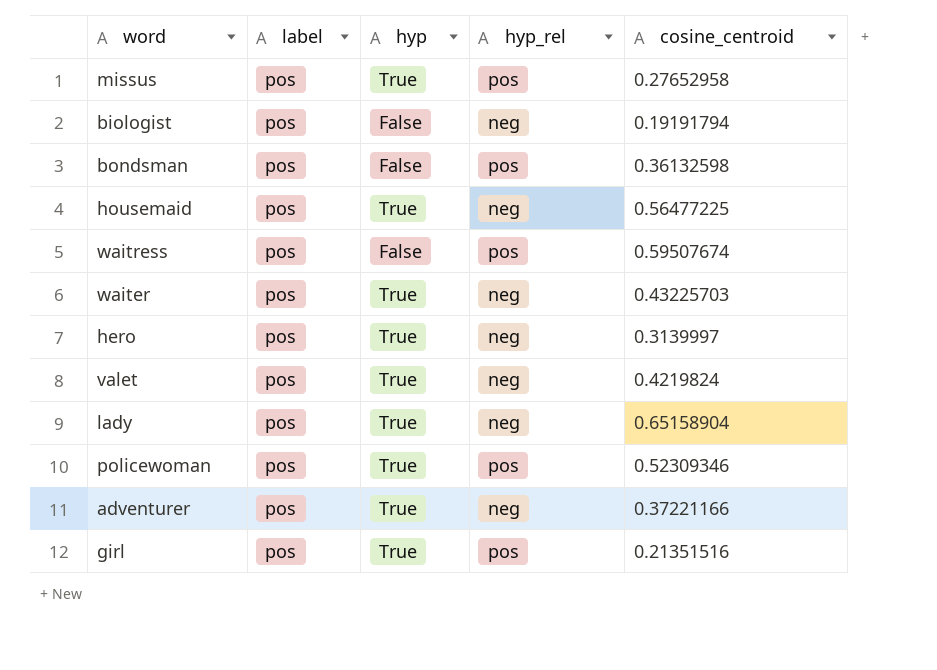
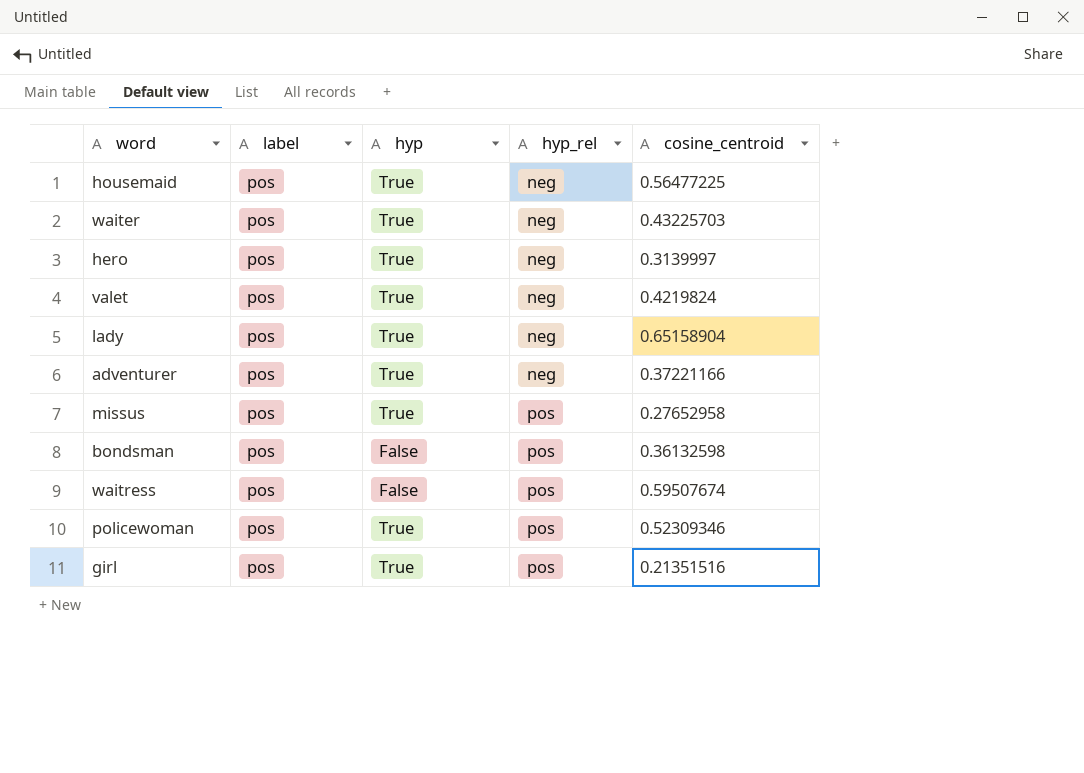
row order: none -> hyp_rel ascending
row biologist: pos | False | neg | 0.19191794 -> none

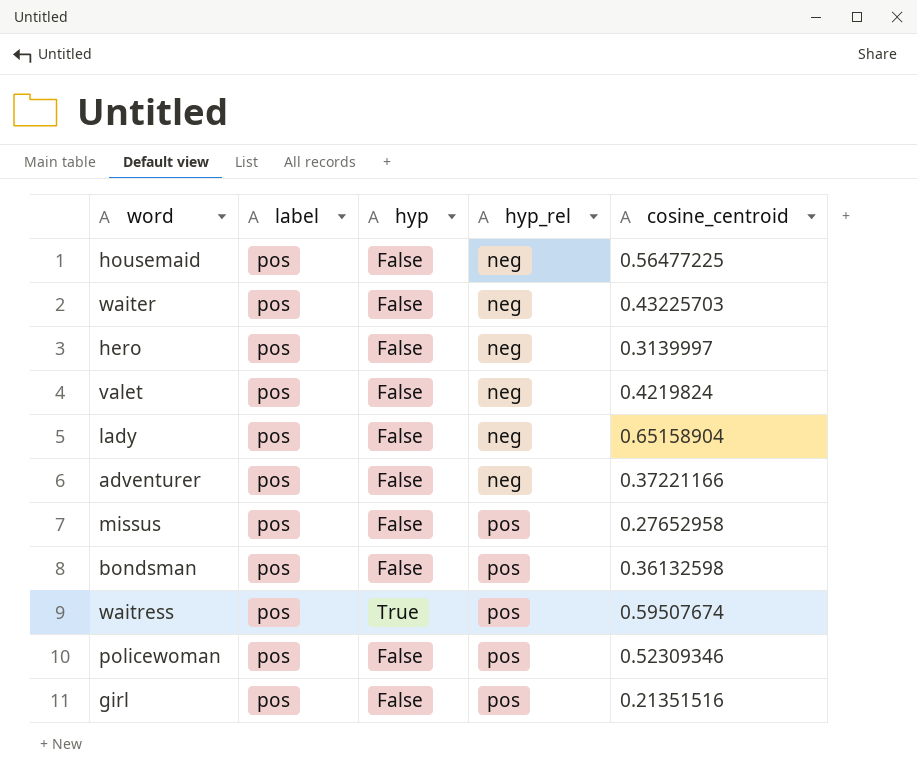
housemaid | hyp: True -> False
waiter | hyp: True -> False
hero | hyp: True -> False
valet | hyp: True -> False
lady | hyp: True -> False
adventurer | hyp: True -> False
missus | hyp: True -> False
waitress | hyp: False -> True
policewoman | hyp: True -> False
girl | hyp: True -> False

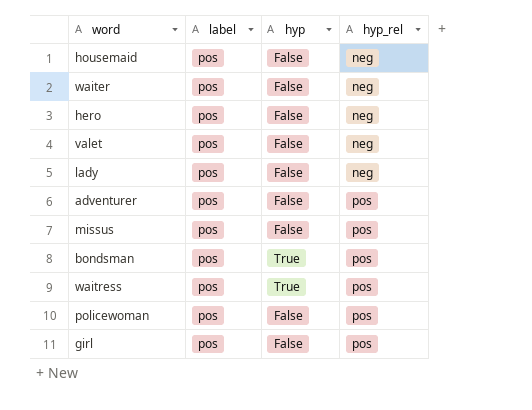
column cosine_centroid | position: 5 -> none
adventurer | hyp_rel: neg -> pos
bondsman | hyp: False -> True

